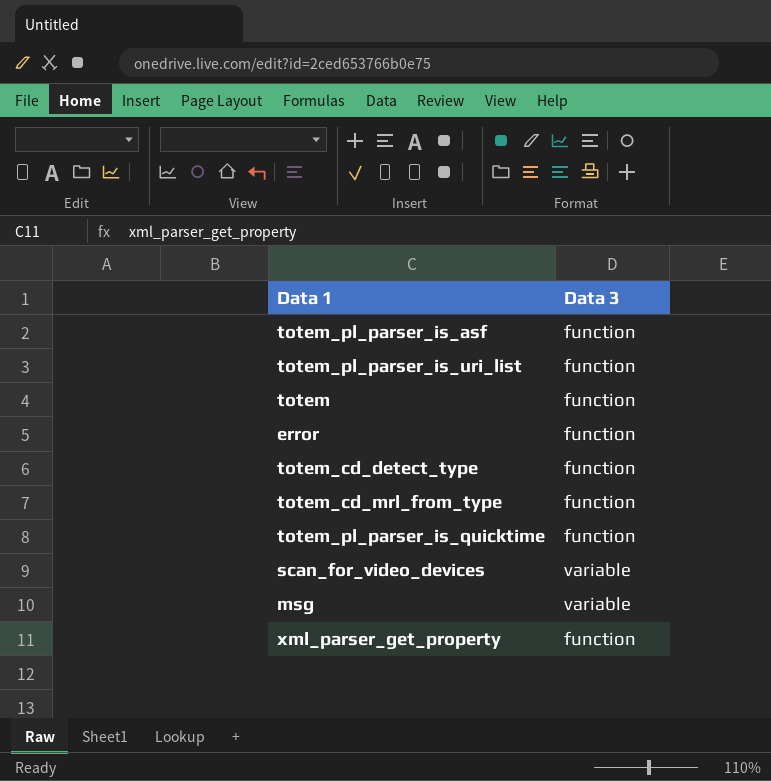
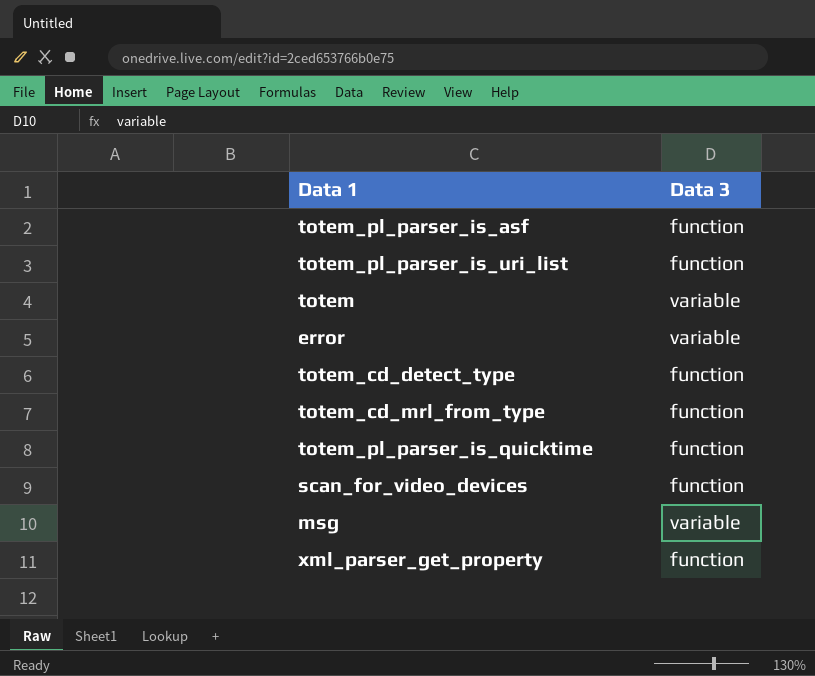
totem | Data 3: function -> variable
error | Data 3: function -> variable
scan_for_video_devices | Data 3: variable -> function

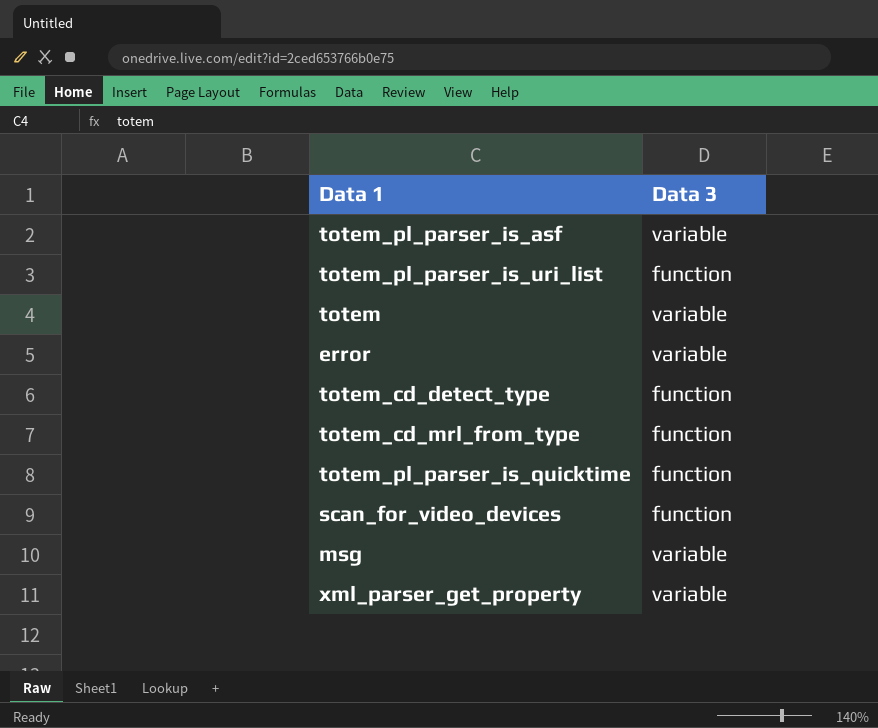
totem_pl_parser_is_asf | Data 3: function -> variable
xml_parser_get_property | Data 3: function -> variable

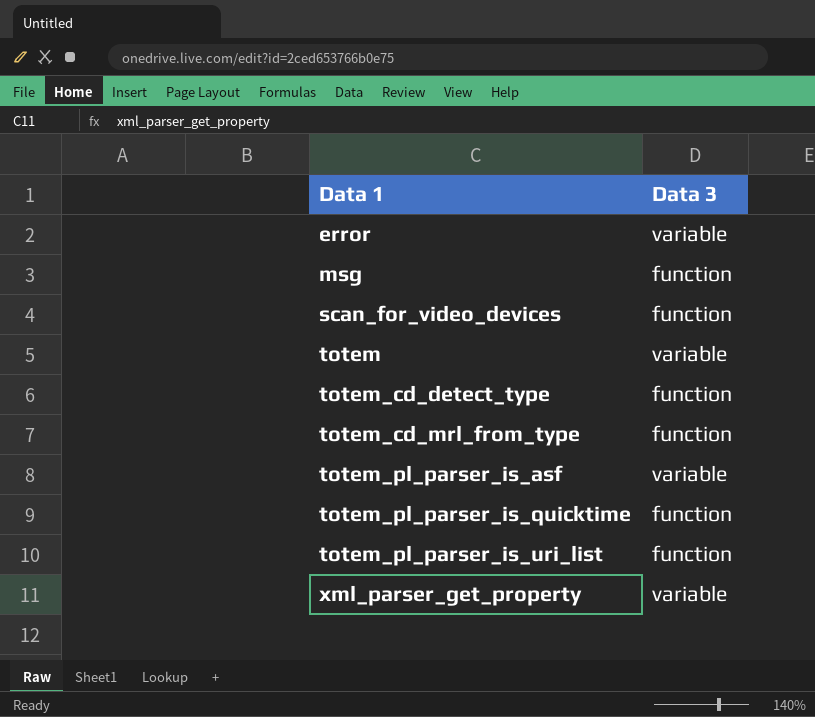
row order: none -> Data 1 ascending
msg | Data 3: variable -> function

